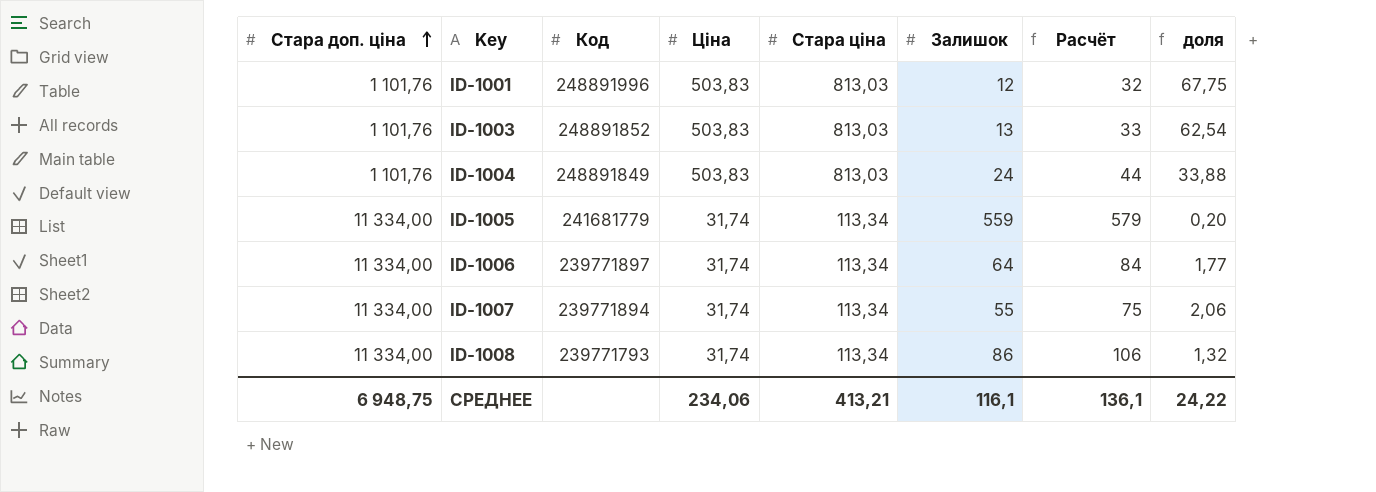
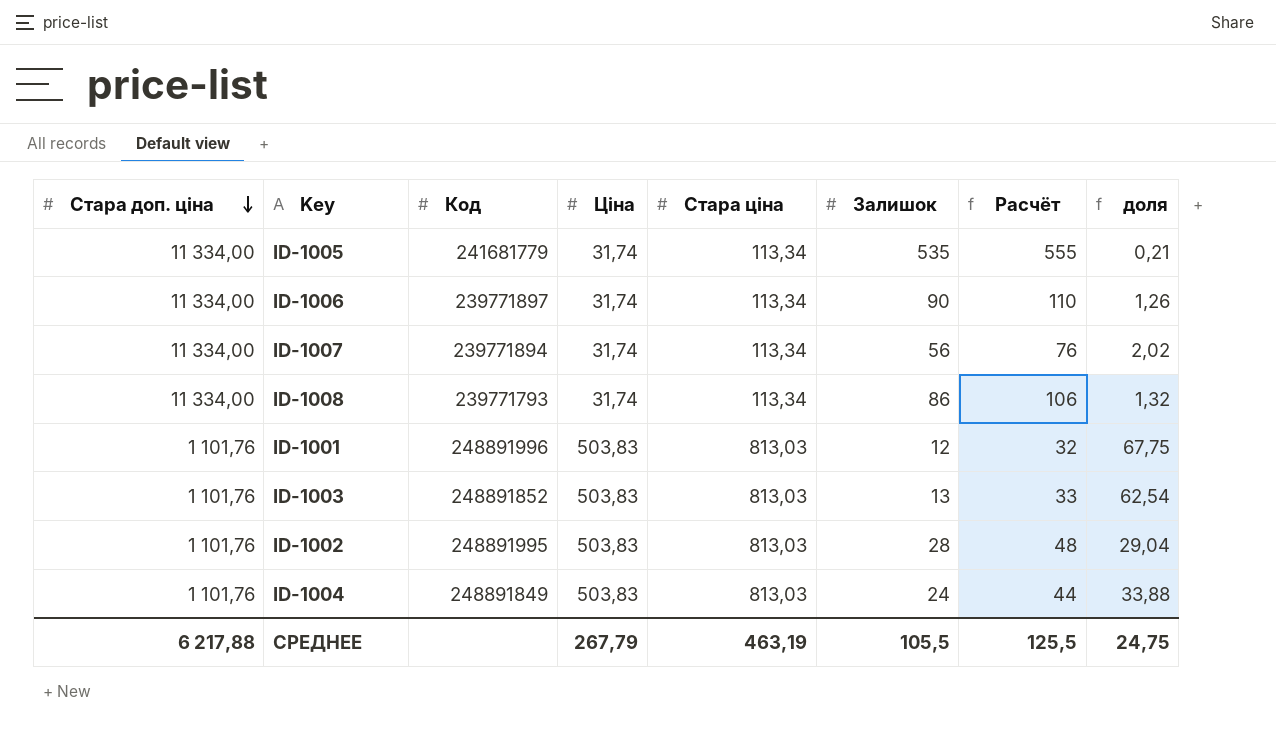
row order: Стара доп. ціна ascending -> Стара доп. ціна descending
ID-1005 | Залишок: 559 -> 535
ID-1005 | Расчёт: 579 -> 555
ID-1005 | доля: 0,20 -> 0,21
ID-1006 | Залишок: 64 -> 90
ID-1006 | Расчёт: 84 -> 110
ID-1006 | доля: 1,77 -> 1,26
ID-1007 | Залишок: 55 -> 56
ID-1007 | Расчёт: 75 -> 76
ID-1007 | доля: 2,06 -> 2,02
row ID-1002: none -> 1 101,76 | 248891995 | 503,83 | 813,03 | 28 | 48 | 29,04
СРЕДНЕЕ | Стара доп. ціна: 6 948,75 -> 6 217,88
СРЕДНЕЕ | Ціна: 234,06 -> 267,79
СРЕДНЕЕ | Стара ціна: 413,21 -> 463,19
СРЕДНЕЕ | Залишок: 116,1 -> 105,5
СРЕДНЕЕ | Расчёт: 136,1 -> 125,5
СРЕДНЕЕ | доля: 24,22 -> 24,75

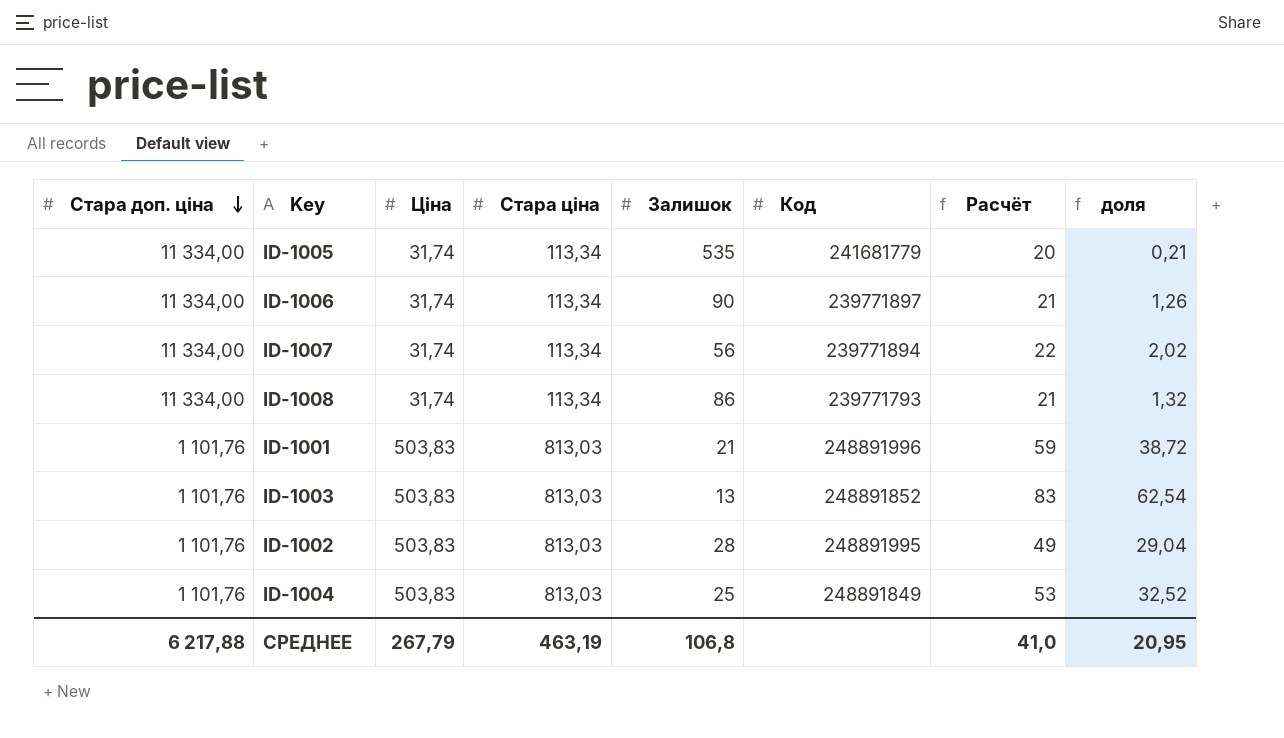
column Код | position: 3 -> 6
column Расчёт | formula: [Залишок] + 20 -> [доля] + 20
ID-1001 | Залишок: 12 -> 21
ID-1001 | доля: 67,75 -> 38,72
ID-1004 | Залишок: 24 -> 25
ID-1004 | доля: 33,88 -> 32,52
СРЕДНЕЕ | Залишок: 105,5 -> 106,8
СРЕДНЕЕ | Расчёт: 125,5 -> 41,0
СРЕДНЕЕ | доля: 24,75 -> 20,95

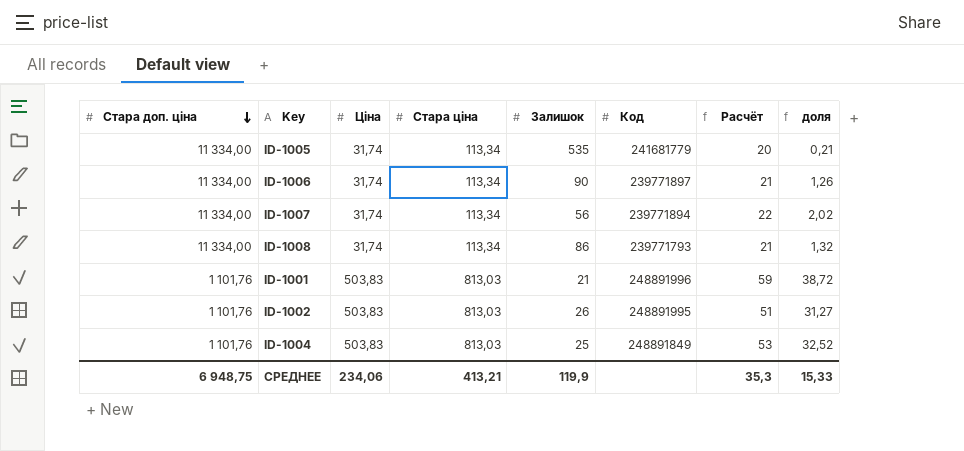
row ID-1003: 1 101,76 | 503,83 | 813,03 | 13 | 248891852 | 83 | 62,54 -> none
ID-1002 | Залишок: 28 -> 26
ID-1002 | Расчёт: 49 -> 51
ID-1002 | доля: 29,04 -> 31,27
СРЕДНЕЕ | Стара доп. ціна: 6 217,88 -> 6 948,75
СРЕДНЕЕ | Ціна: 267,79 -> 234,06
СРЕДНЕЕ | Стара ціна: 463,19 -> 413,21
СРЕДНЕЕ | Залишок: 106,8 -> 119,9
СРЕДНЕЕ | Расчёт: 41,0 -> 35,3
СРЕДНЕЕ | доля: 20,95 -> 15,33

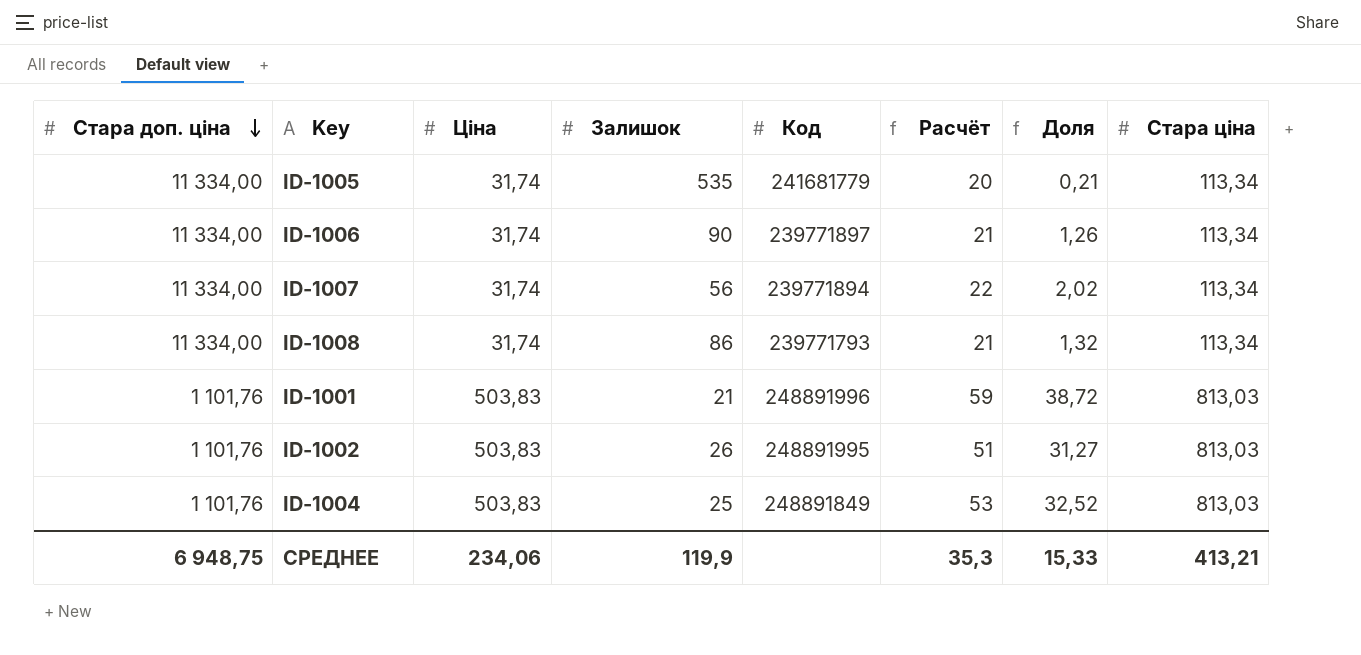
column name: доля -> Доля
column Стара ціна | position: 4 -> 8

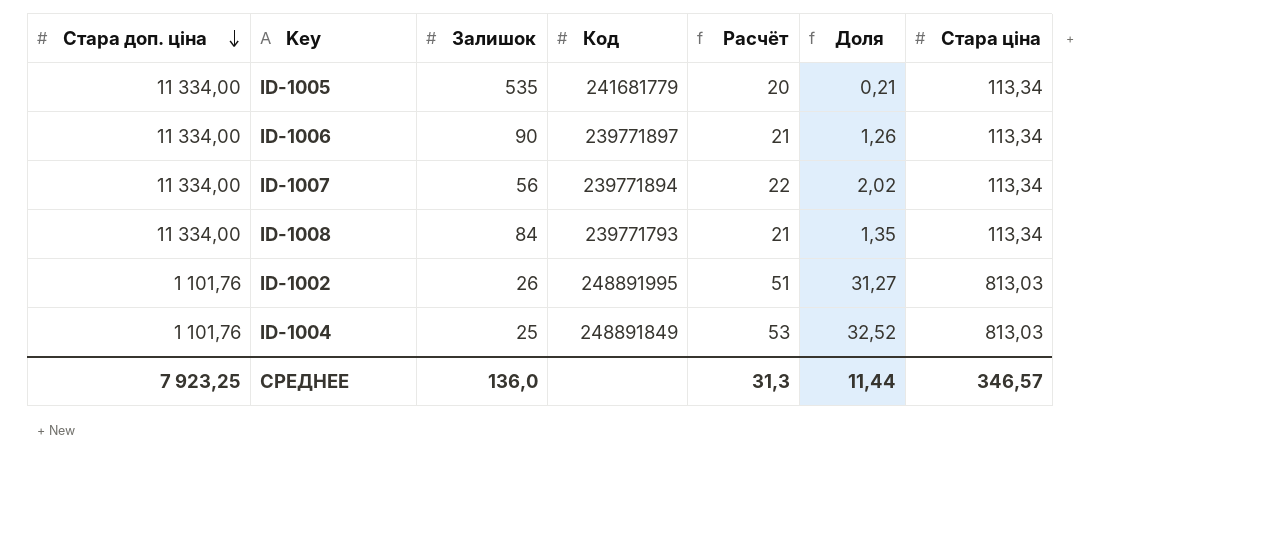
column Ціна | position: 3 -> none
row ID-1001: 1 101,76 | 503,83 | 21 | 248891996 | 59 | 38,72 | 813,03 -> none
ID-1008 | Залишок: 86 -> 84
ID-1008 | Доля: 1,32 -> 1,35
СРЕДНЕЕ | Стара доп. ціна: 6 948,75 -> 7 923,25
СРЕДНЕЕ | Залишок: 119,9 -> 136,0
СРЕДНЕЕ | Расчёт: 35,3 -> 31,3
СРЕДНЕЕ | Доля: 15,33 -> 11,44
СРЕДНЕЕ | Стара ціна: 413,21 -> 346,57

